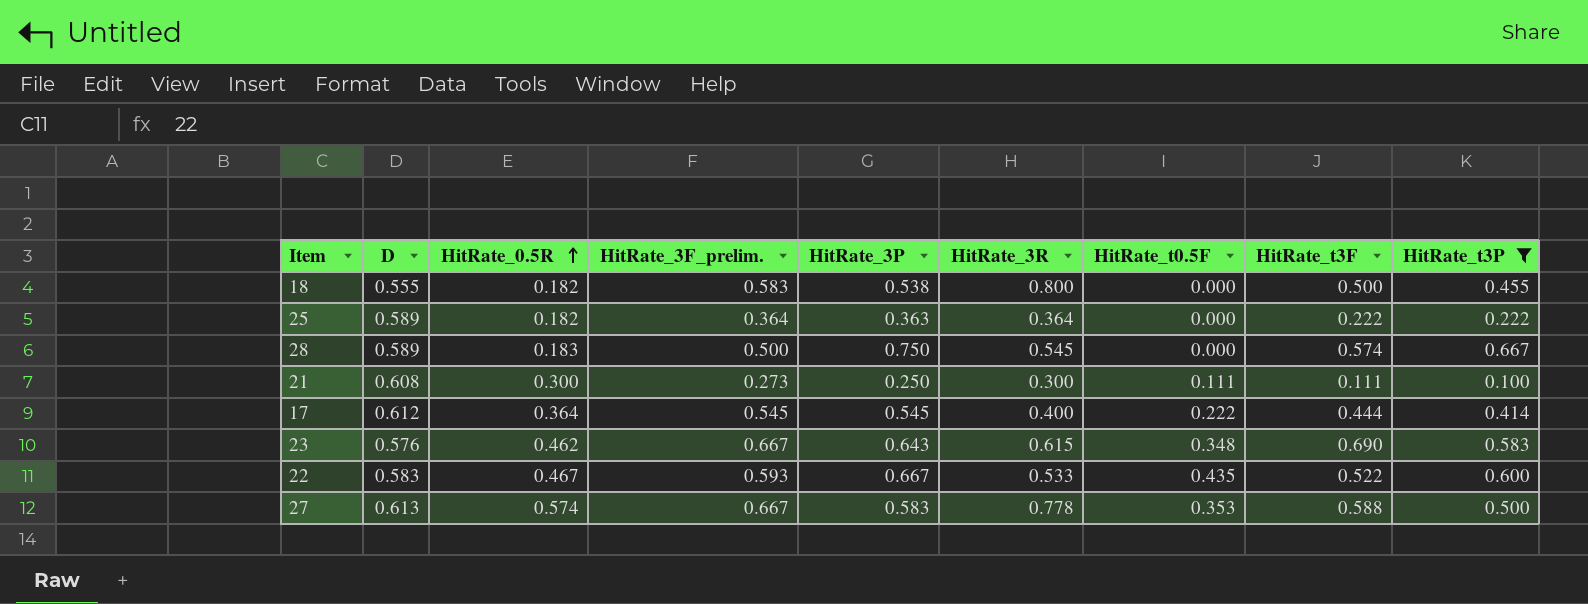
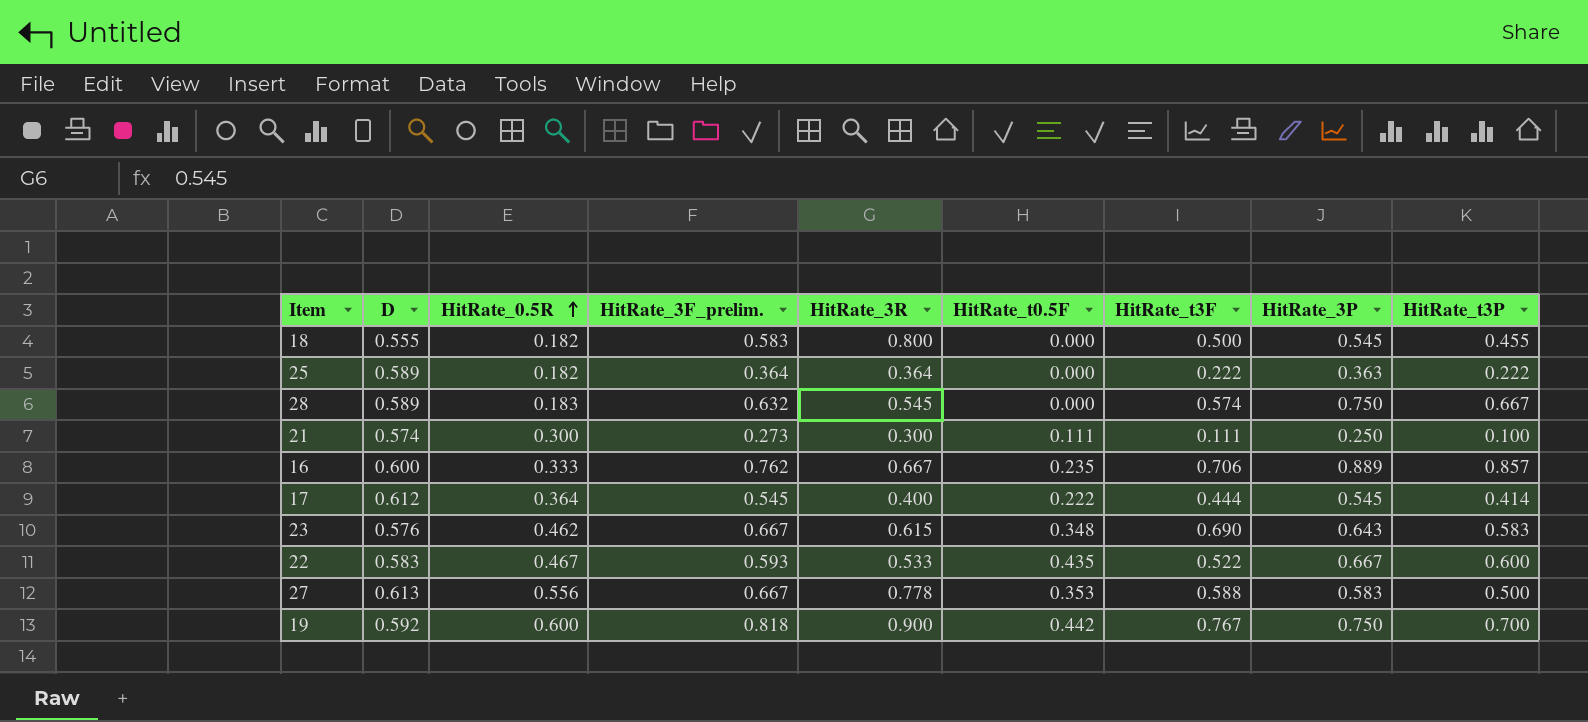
filter: HitRate_t3P <= 0.667 -> none
column HitRate_3P | position: 5 -> 8
18 | HitRate_3P: 0.538 -> 0.545
28 | HitRate_3F_prelim.: 0.500 -> 0.632
21 | D: 0.608 -> 0.574
27 | HitRate_0.5R: 0.574 -> 0.556

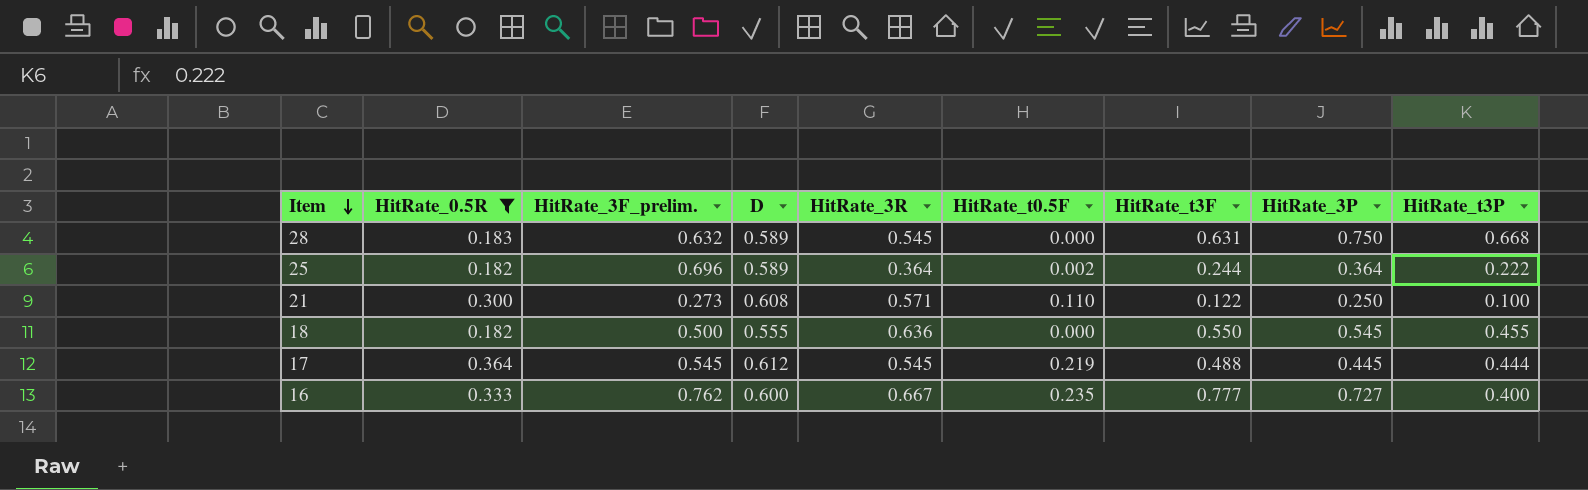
filter: none -> HitRate_0.5R <= 0.364
row order: HitRate_0.5R ascending -> Item descending
column D | position: 2 -> 4
28 | HitRate_t3F: 0.574 -> 0.631
28 | HitRate_t3P: 0.667 -> 0.668
25 | HitRate_3F_prelim.: 0.364 -> 0.696
25 | HitRate_t0.5F: 0.000 -> 0.002
25 | HitRate_t3F: 0.222 -> 0.244
25 | HitRate_3P: 0.363 -> 0.364
21 | D: 0.574 -> 0.608
21 | HitRate_3R: 0.300 -> 0.571
21 | HitRate_t0.5F: 0.111 -> 0.110
21 | HitRate_t3F: 0.111 -> 0.122
18 | HitRate_3F_prelim.: 0.583 -> 0.500
18 | HitRate_3R: 0.800 -> 0.636
18 | HitRate_t3F: 0.500 -> 0.550
17 | HitRate_3R: 0.400 -> 0.545
17 | HitRate_t0.5F: 0.222 -> 0.219
17 | HitRate_t3F: 0.444 -> 0.488
17 | HitRate_3P: 0.545 -> 0.445
17 | HitRate_t3P: 0.414 -> 0.444
16 | HitRate_t3F: 0.706 -> 0.777
16 | HitRate_3P: 0.889 -> 0.727
16 | HitRate_t3P: 0.857 -> 0.400

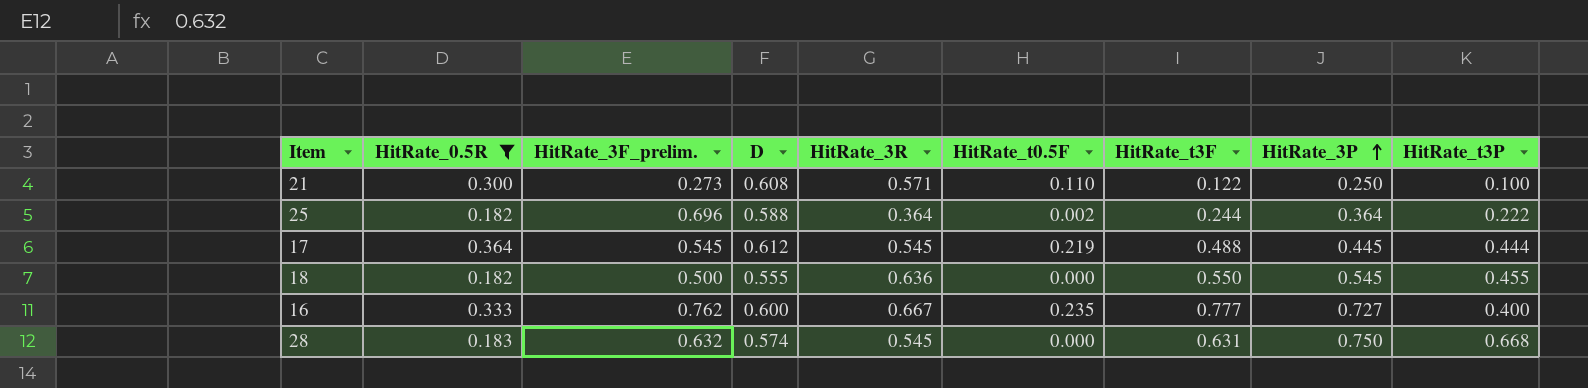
row order: Item descending -> HitRate_3P ascending
25 | D: 0.589 -> 0.588
28 | D: 0.589 -> 0.574

